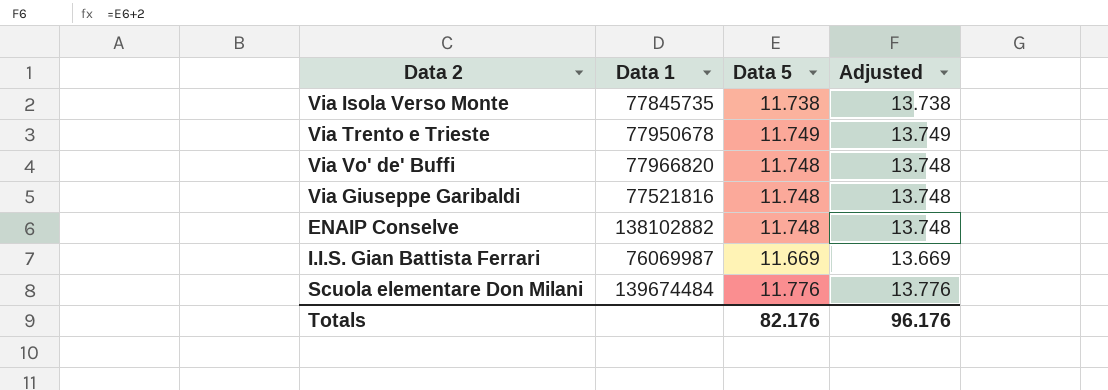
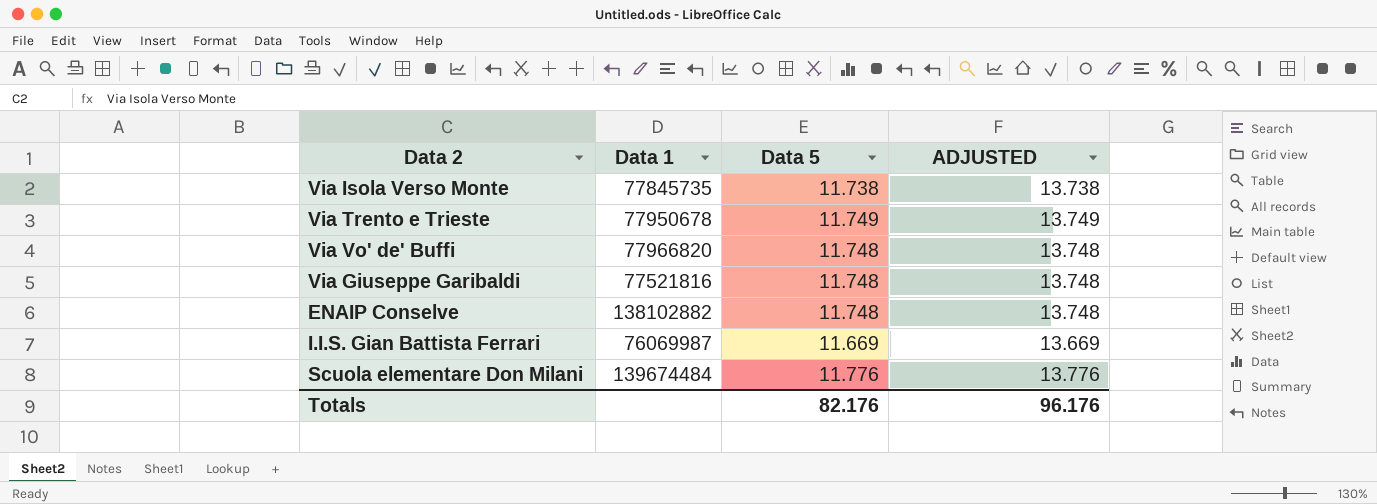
column name: Adjusted -> ADJUSTED

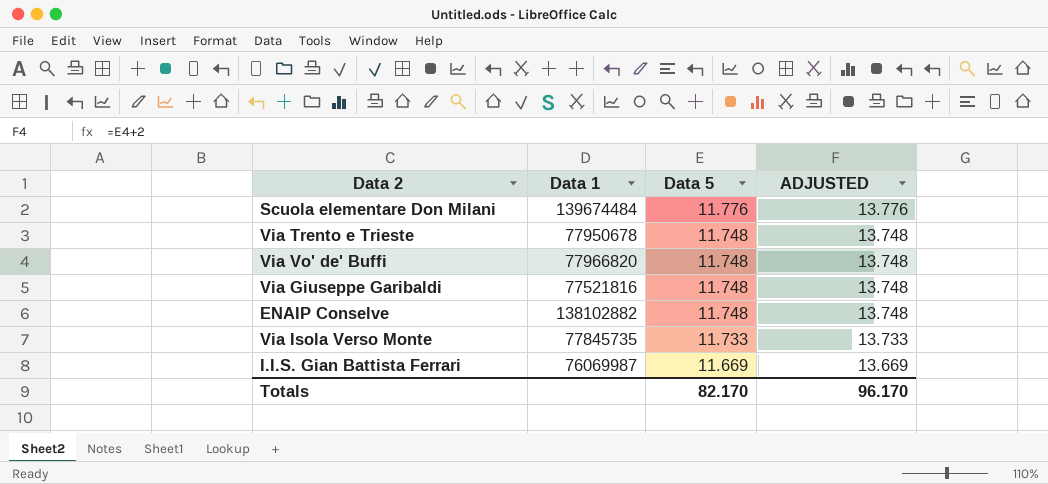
row order: none -> Data 5 descending
Via Trento e Trieste | Data 5: 11.749 -> 11.748
Via Trento e Trieste | ADJUSTED: 13.749 -> 13.748
Via Isola Verso Monte | Data 5: 11.738 -> 11.733
Via Isola Verso Monte | ADJUSTED: 13.738 -> 13.733
Totals | Data 5: 82.176 -> 82.170
Totals | ADJUSTED: 96.176 -> 96.170

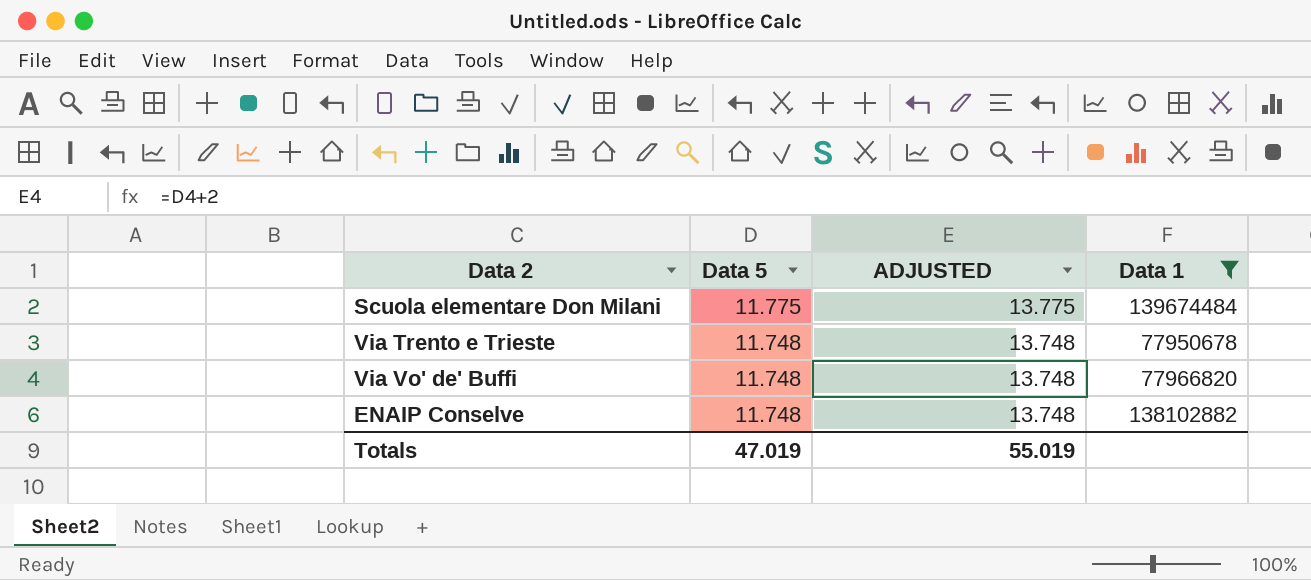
filter: none -> Data 1 >= 77950678
column Data 1 | position: 2 -> 4
Scuola elementare Don Milani | Data 5: 11.776 -> 11.775
Scuola elementare Don Milani | ADJUSTED: 13.776 -> 13.775
Totals | Data 5: 82.170 -> 47.019
Totals | ADJUSTED: 96.170 -> 55.019

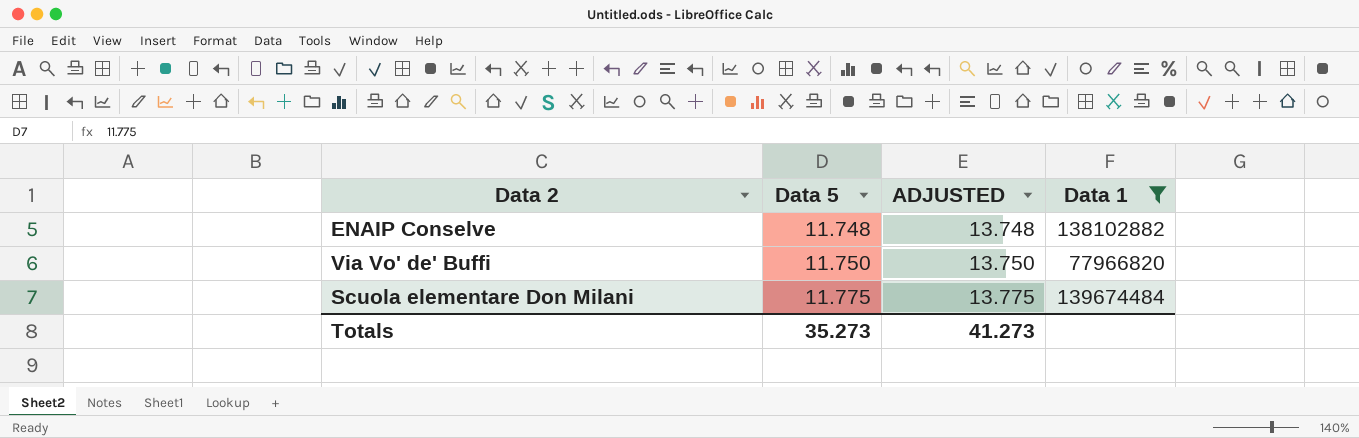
row order: Data 5 descending -> Data 5 ascending
row Via Trento e Trieste: 11.748 | 13.748 | 77950678 -> none
Via Vo' de' Buffi | Data 5: 11.748 -> 11.750
Via Vo' de' Buffi | ADJUSTED: 13.748 -> 13.750
Totals | Data 5: 47.019 -> 35.273
Totals | ADJUSTED: 55.019 -> 41.273

